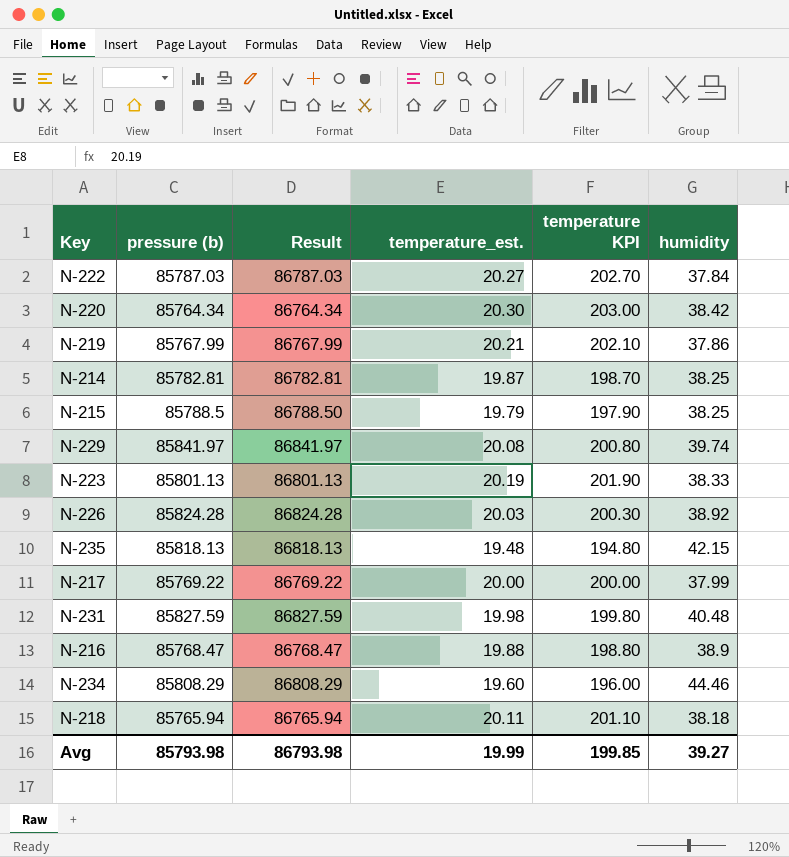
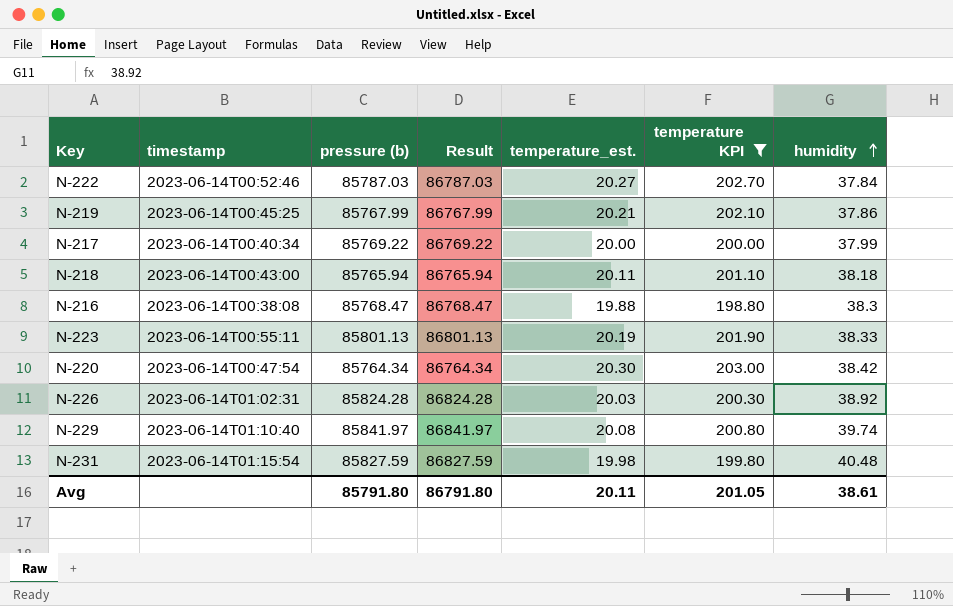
filter: none -> temperature KPI >= 198.80
row order: none -> humidity ascending
column timestamp | position: none -> 2
N-216 | humidity: 38.9 -> 38.3
Avg | pressure (b): 85793.98 -> 85791.80
Avg | Result: 86793.98 -> 86791.80
Avg | temperature_est.: 19.99 -> 20.11
Avg | temperature KPI: 199.85 -> 201.05
Avg | humidity: 39.27 -> 38.61

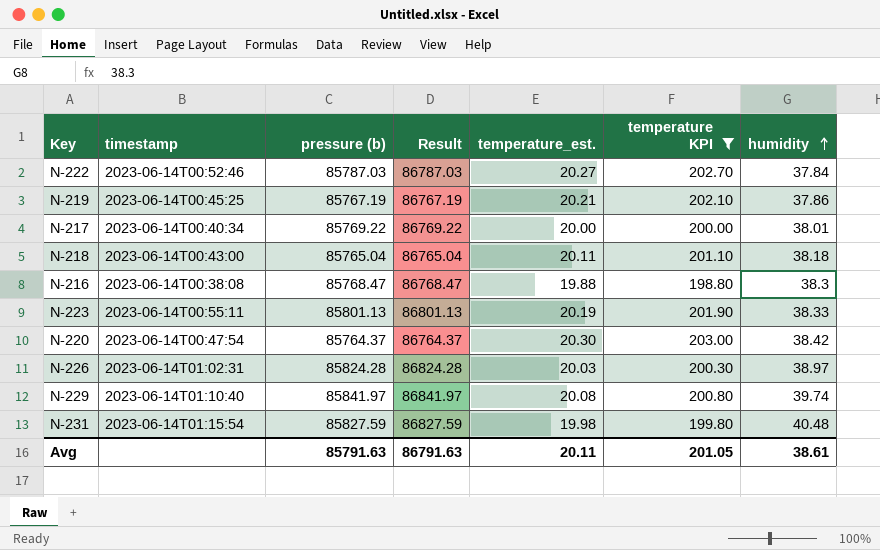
N-219 | pressure (b): 85767.99 -> 85767.19
N-219 | Result: 86767.99 -> 86767.19
N-217 | humidity: 37.99 -> 38.01
N-218 | pressure (b): 85765.94 -> 85765.04
N-218 | Result: 86765.94 -> 86765.04
N-220 | pressure (b): 85764.34 -> 85764.37
N-220 | Result: 86764.34 -> 86764.37
N-226 | humidity: 38.92 -> 38.97
Avg | pressure (b): 85791.80 -> 85791.63
Avg | Result: 86791.80 -> 86791.63

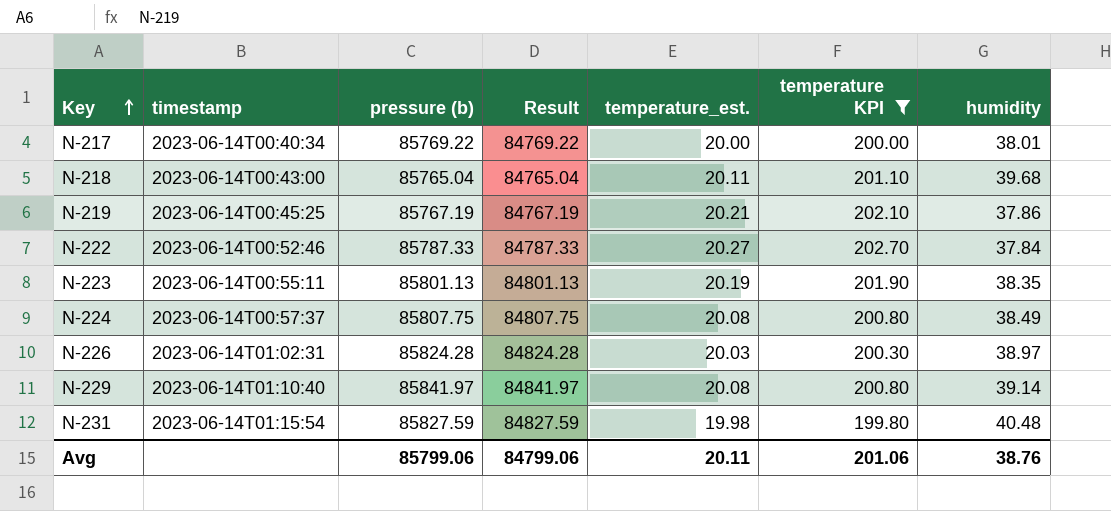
row order: humidity ascending -> Key ascending
column Result | formula: [pressure (b)] + 1000 -> [pressure (b)] - 1000
row N-216: 2023-06-14T00:38:08 | 85768.47 | 86768.47 | 19.88 | 198.80 | 38.3 -> none
row N-220: 2023-06-14T00:47:54 | 85764.37 | 86764.37 | 20.30 | 203.00 | 38.42 -> none
N-218 | humidity: 38.18 -> 39.68
N-222 | pressure (b): 85787.03 -> 85787.33
N-223 | humidity: 38.33 -> 38.35
row N-224: none -> 2023-06-14T00:57:37 | 85807.75 | 84807.75 | 20.08 | 200.80 | 38.49
N-229 | humidity: 39.74 -> 39.14
Avg | pressure (b): 85791.63 -> 85799.06
Avg | Result: 86791.63 -> 84799.06
Avg | temperature KPI: 201.05 -> 201.06
Avg | humidity: 38.61 -> 38.76

